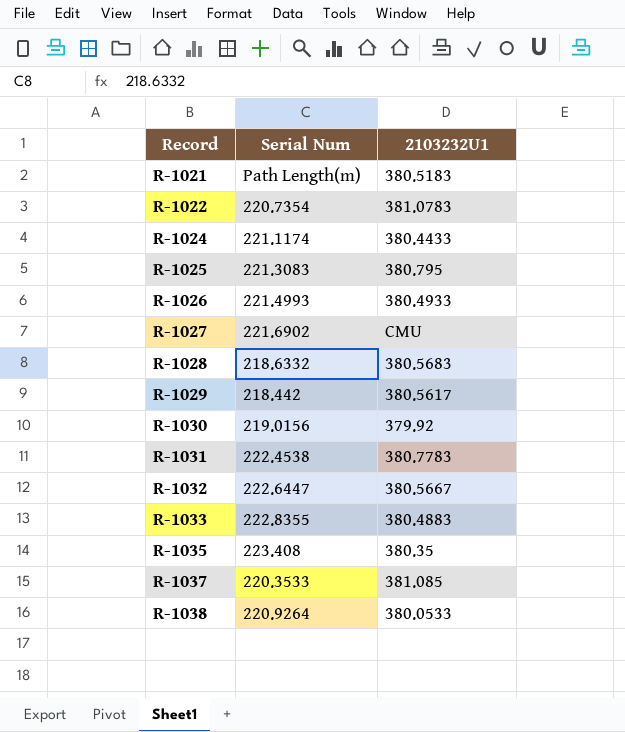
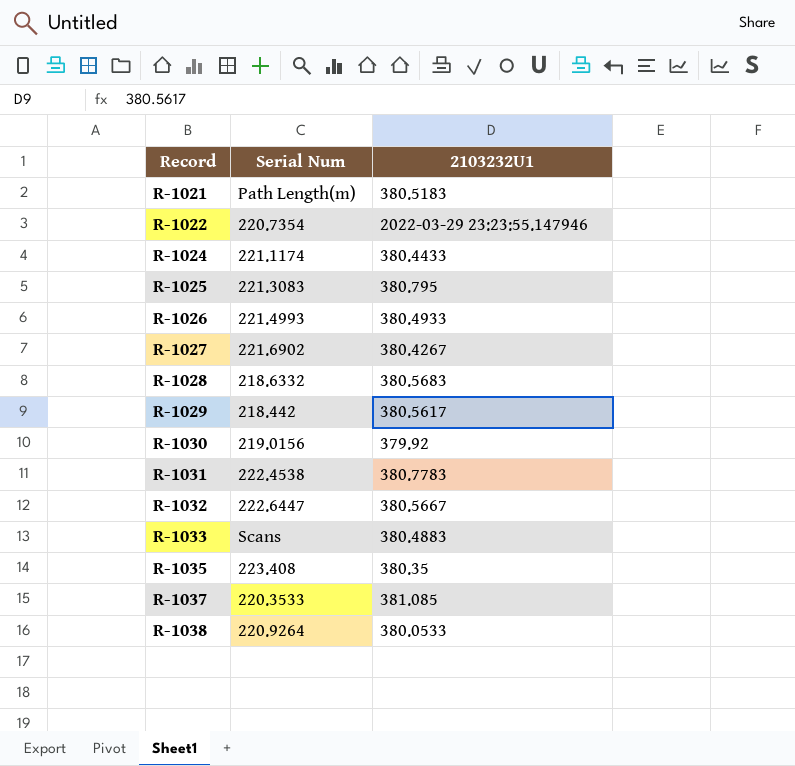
R-1022 | 2103232U1: 381.0783 -> 2022-03-29 23:23:55.147946
R-1027 | 2103232U1: CMU -> 380.4267
R-1033 | Serial Num: 222.8355 -> Scans

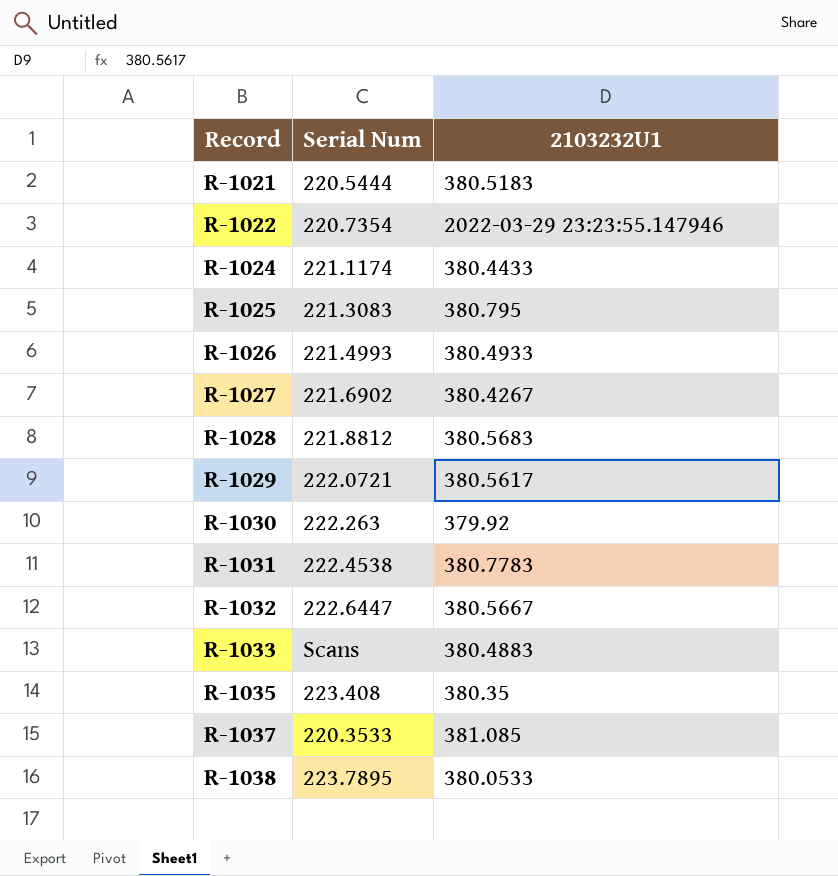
R-1021 | Serial Num: Path Length(m) -> 220.5444
R-1028 | Serial Num: 218.6332 -> 221.8812
R-1029 | Serial Num: 218.442 -> 222.0721
R-1030 | Serial Num: 219.0156 -> 222.263
R-1038 | Serial Num: 220.9264 -> 223.7895

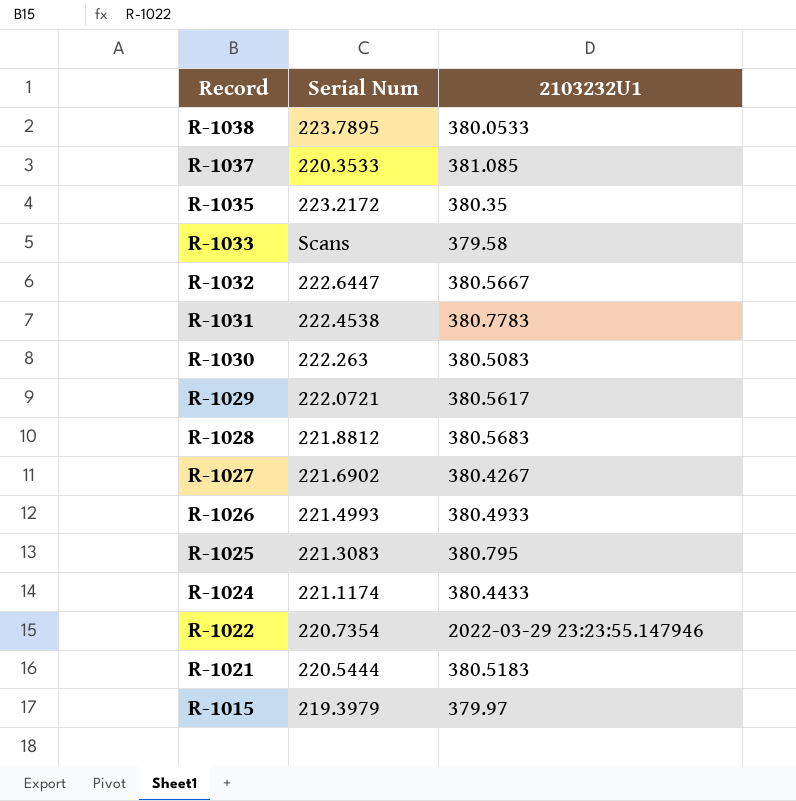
row order: Record ascending -> Record descending
R-1035 | Serial Num: 223.408 -> 223.2172
R-1033 | 2103232U1: 380.4883 -> 379.58
R-1030 | 2103232U1: 379.92 -> 380.5083
row R-1015: none -> 219.3979 | 379.97

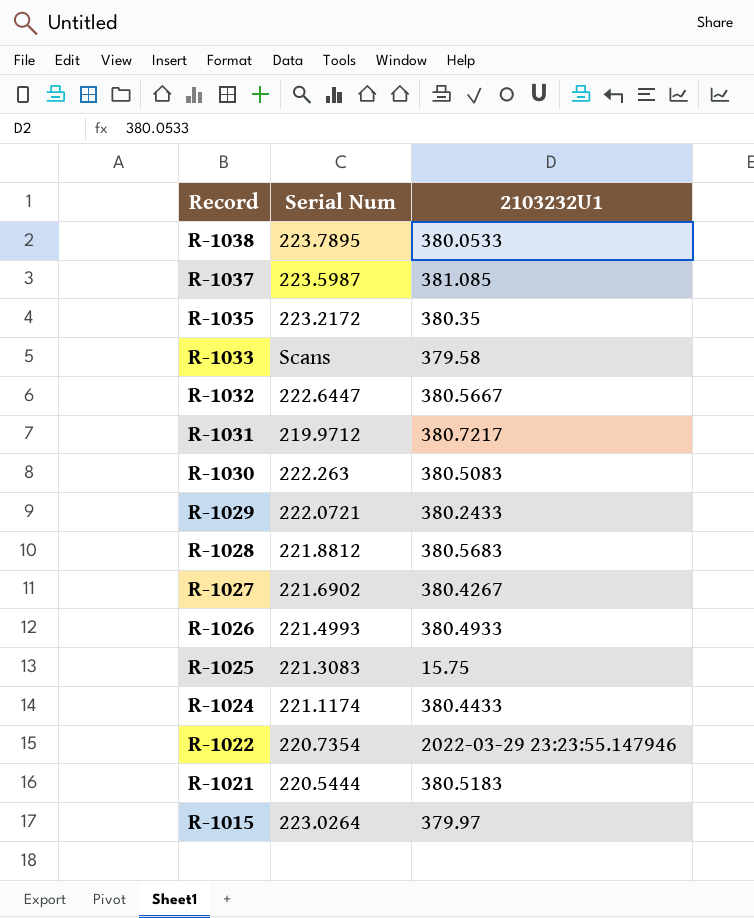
R-1037 | Serial Num: 220.3533 -> 223.5987
R-1031 | Serial Num: 222.4538 -> 219.9712
R-1031 | 2103232U1: 380.7783 -> 380.7217
R-1029 | 2103232U1: 380.5617 -> 380.2433
R-1025 | 2103232U1: 380.795 -> 15.75
R-1015 | Serial Num: 219.3979 -> 223.0264

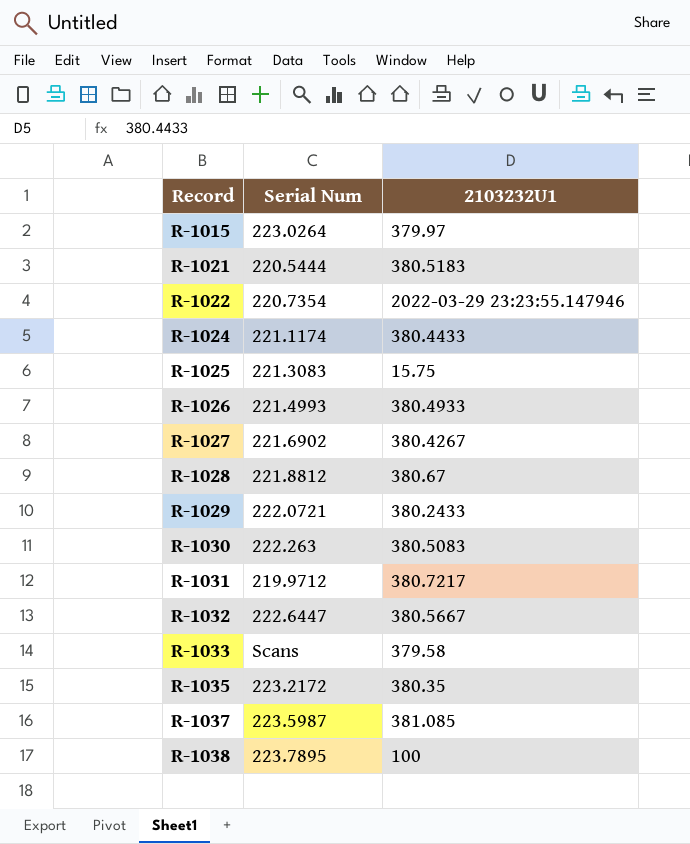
row order: Record descending -> Record ascending
R-1028 | 2103232U1: 380.5683 -> 380.67
R-1038 | 2103232U1: 380.0533 -> 100

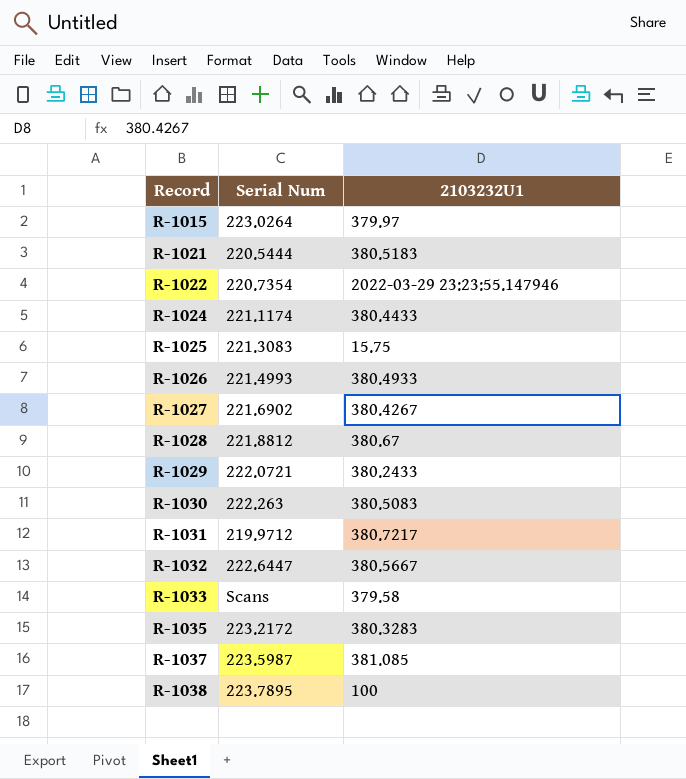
R-1035 | 2103232U1: 380.35 -> 380.3283

